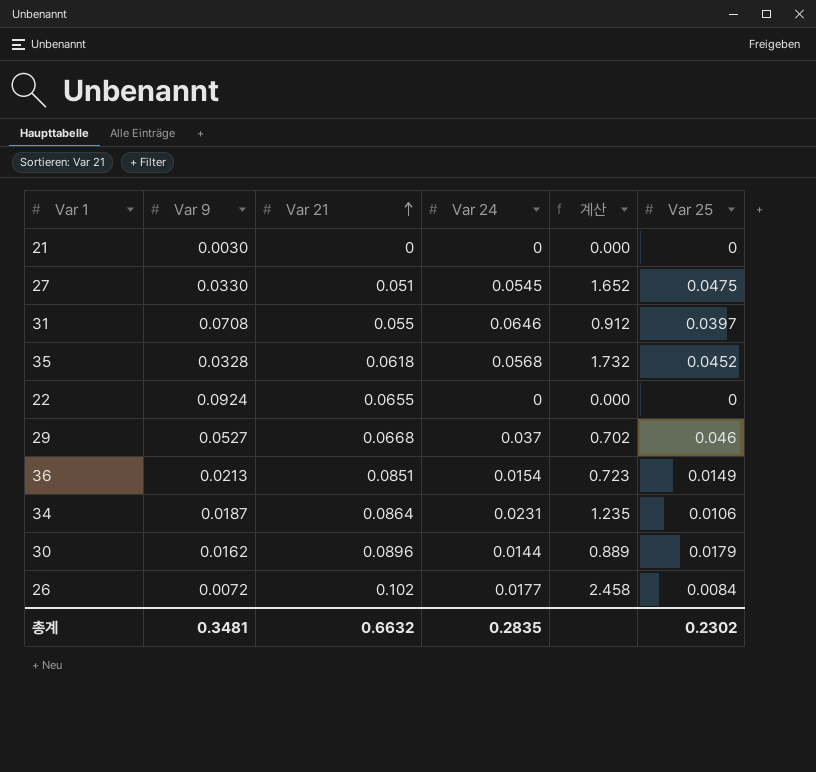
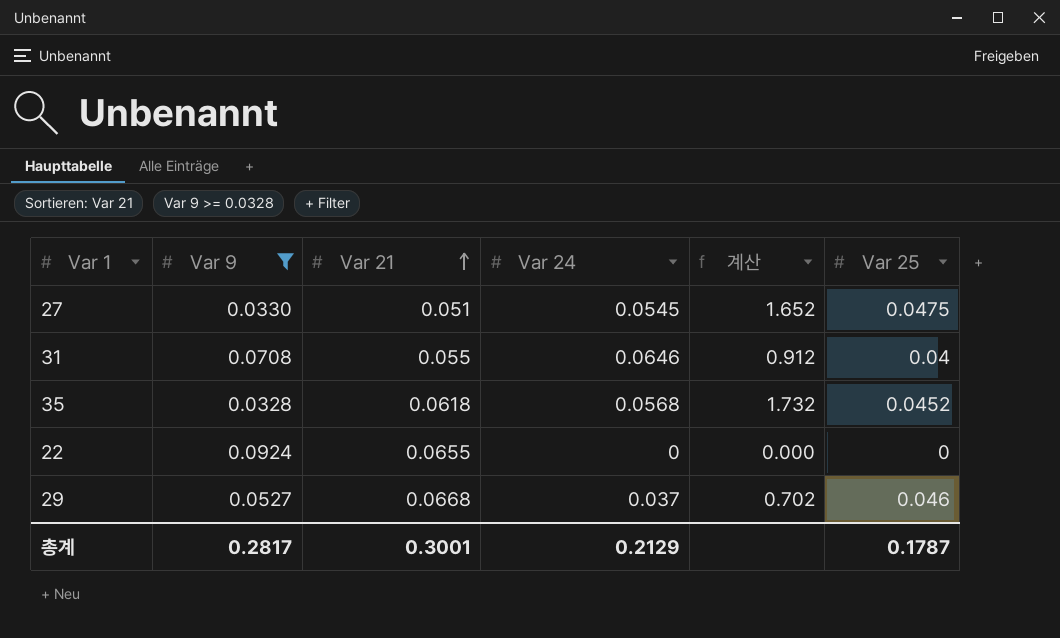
filter: none -> Var 9 >= 0.0328
31 | Var 25: 0.0397 -> 0.04
총계 | Var 9: 0.3481 -> 0.2817
총계 | Var 21: 0.6632 -> 0.3001
총계 | Var 24: 0.2835 -> 0.2129
총계 | Var 25: 0.2302 -> 0.1787

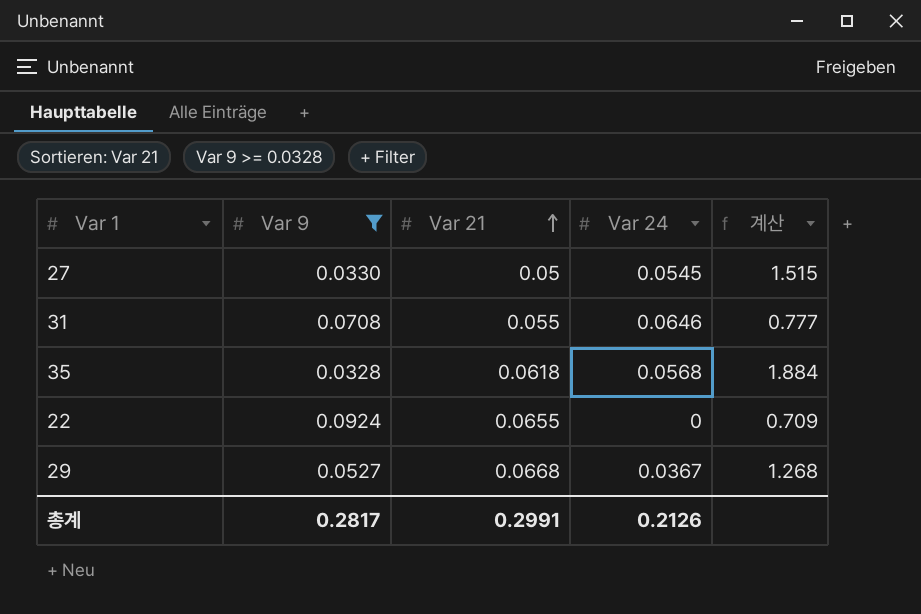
column Var 25 | position: 6 -> none
column 계산 | formula: [Var 24] / [Var 9] -> [Var 21] / [Var 9]
27 | Var 21: 0.051 -> 0.05
29 | Var 24: 0.037 -> 0.0367
총계 | Var 21: 0.3001 -> 0.2991
총계 | Var 24: 0.2129 -> 0.2126

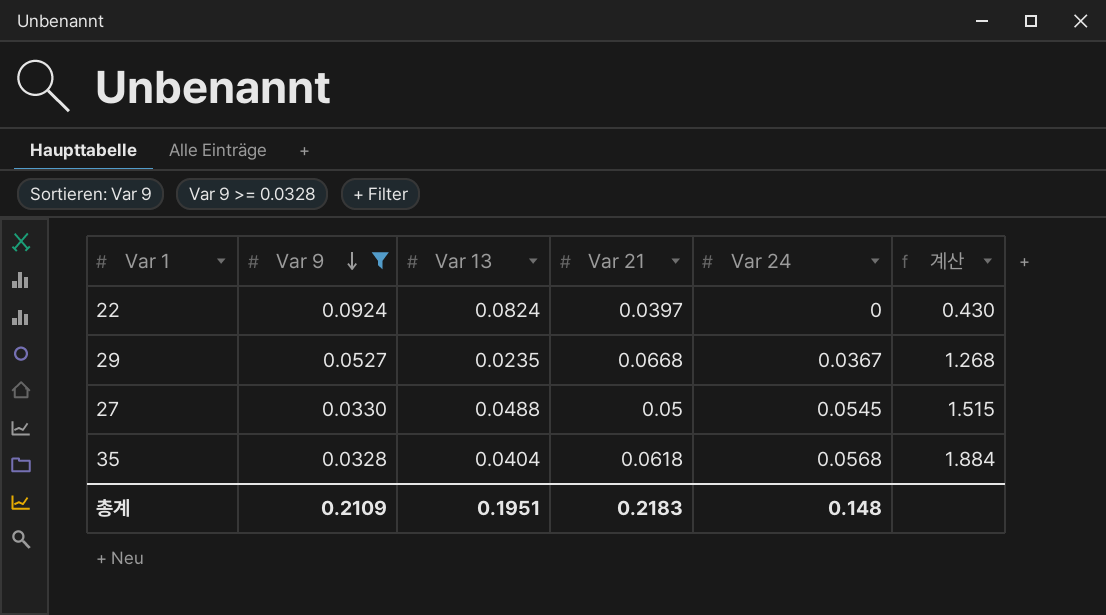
row order: Var 21 ascending -> Var 9 descending
column Var 13 | position: none -> 3
row 31: 0.0708 | 0.055 | 0.0646 | 0.777 -> none
22 | Var 21: 0.0655 -> 0.0397
22 | 계산: 0.709 -> 0.430
총계 | Var 9: 0.2817 -> 0.2109
총계 | Var 21: 0.2991 -> 0.2183
총계 | Var 24: 0.2126 -> 0.148

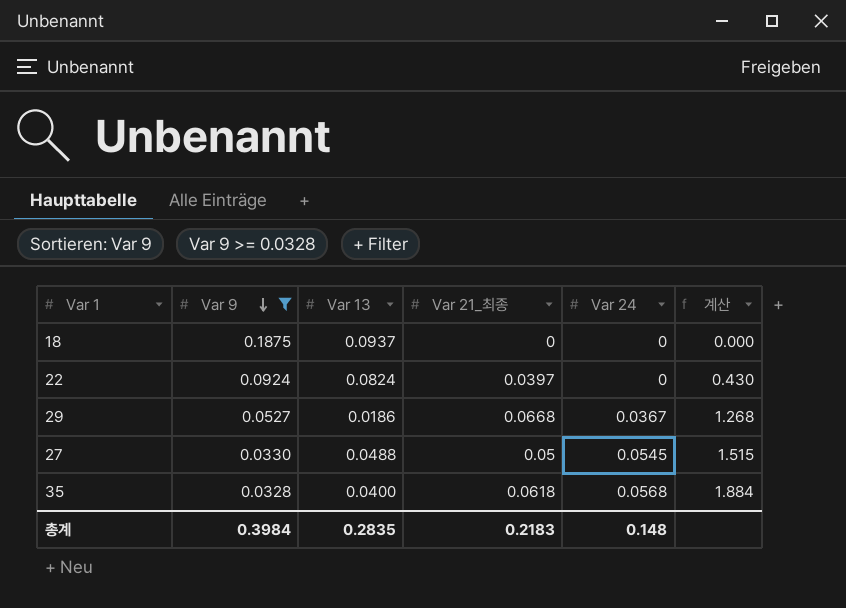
column name: Var 21 -> Var 21_최종
row 18: none -> 0.1875 | 0.0937 | 0 | 0 | 0.000
29 | Var 13: 0.0235 -> 0.0186
35 | Var 13: 0.0404 -> 0.0400
총계 | Var 9: 0.2109 -> 0.3984
총계 | Var 13: 0.1951 -> 0.2835

